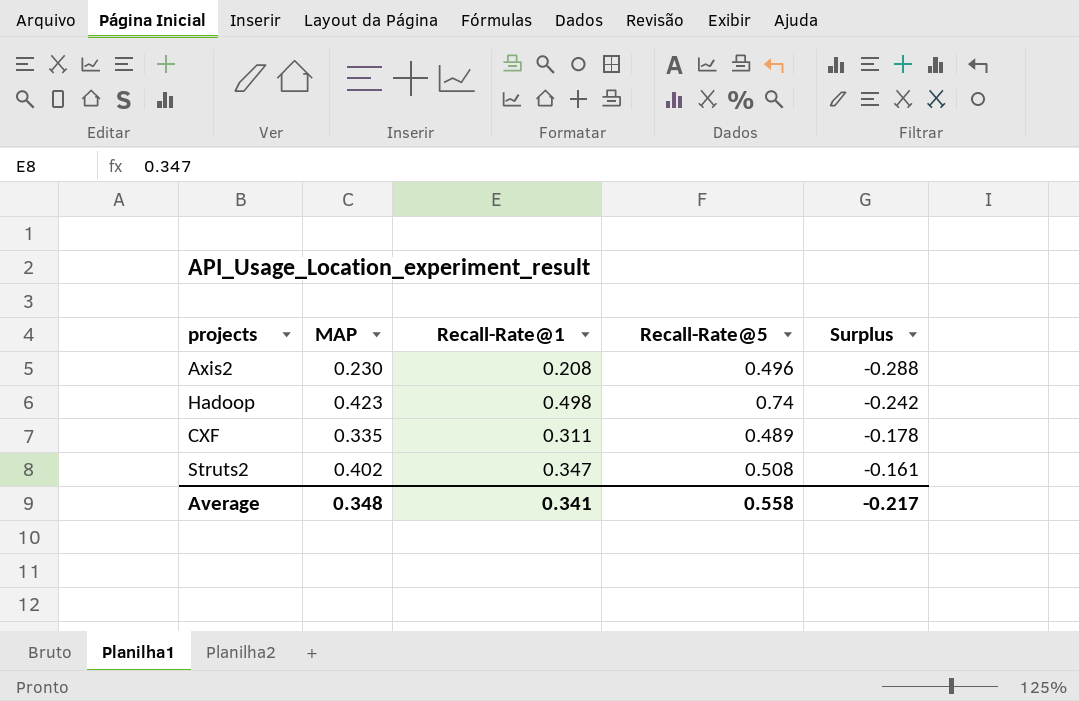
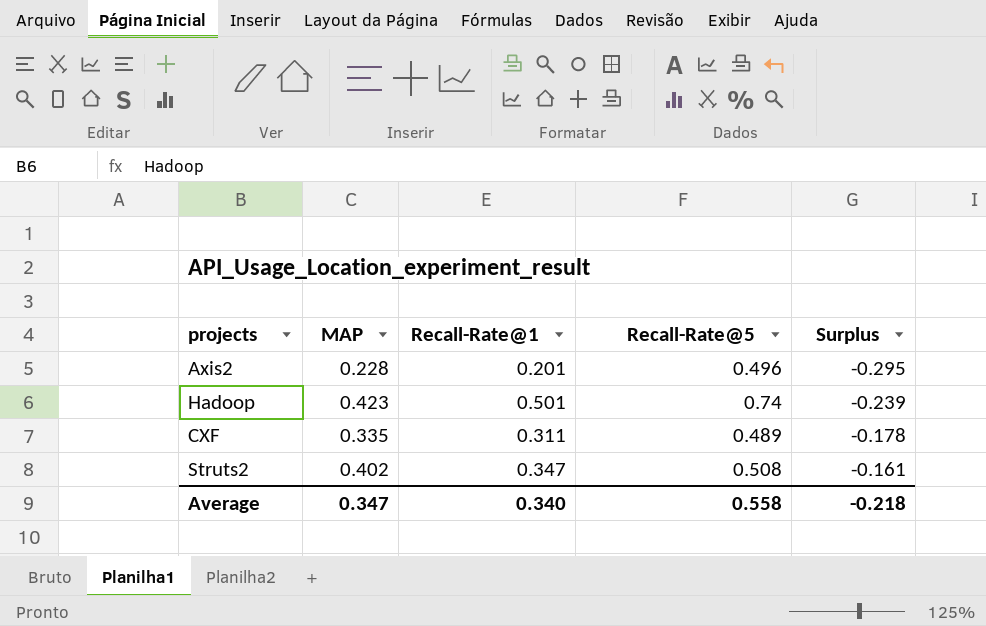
Axis2 | MAP: 0.230 -> 0.228
Axis2 | Recall-Rate@1: 0.208 -> 0.201
Axis2 | Surplus: -0.288 -> -0.295
Hadoop | Recall-Rate@1: 0.498 -> 0.501
Hadoop | Surplus: -0.242 -> -0.239
Average | MAP: 0.348 -> 0.347
Average | Recall-Rate@1: 0.341 -> 0.340
Average | Surplus: -0.217 -> -0.218

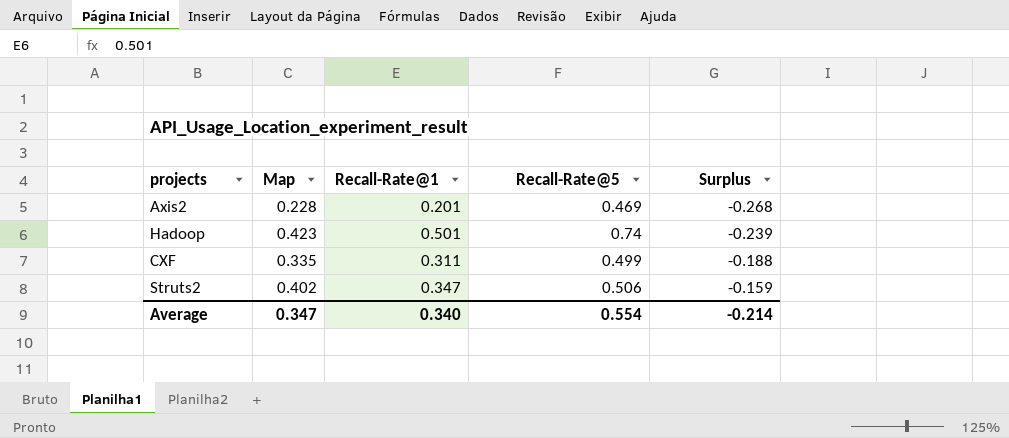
column name: MAP -> Map
Axis2 | Recall-Rate@5: 0.496 -> 0.469
Axis2 | Surplus: -0.295 -> -0.268
CXF | Recall-Rate@5: 0.489 -> 0.499
CXF | Surplus: -0.178 -> -0.188
Struts2 | Recall-Rate@5: 0.508 -> 0.506
Struts2 | Surplus: -0.161 -> -0.159
Average | Recall-Rate@5: 0.558 -> 0.554
Average | Surplus: -0.218 -> -0.214

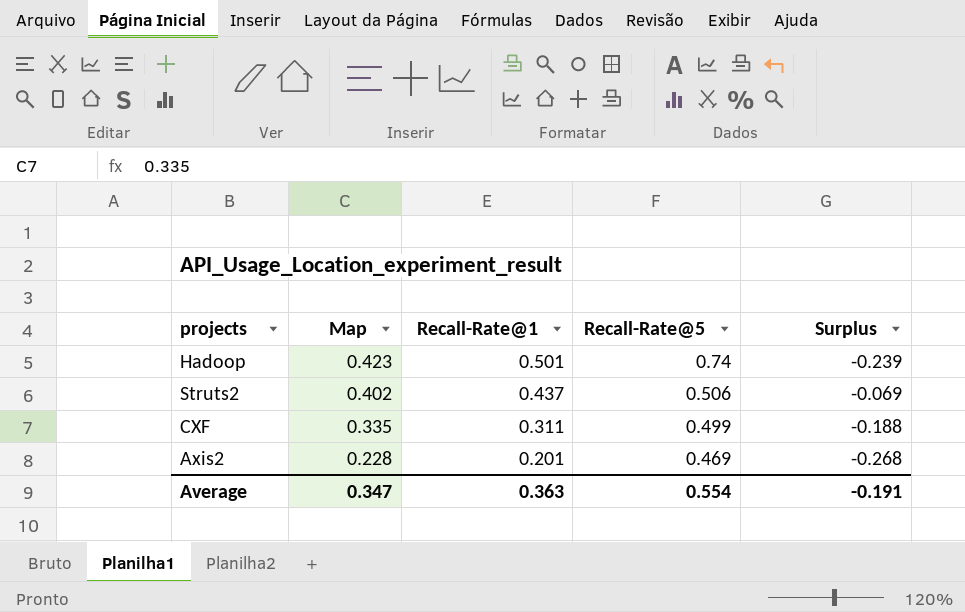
row order: Surplus ascending -> Map descending
Struts2 | Recall-Rate@1: 0.347 -> 0.437
Struts2 | Surplus: -0.159 -> -0.069
Average | Recall-Rate@1: 0.340 -> 0.363
Average | Surplus: -0.214 -> -0.191

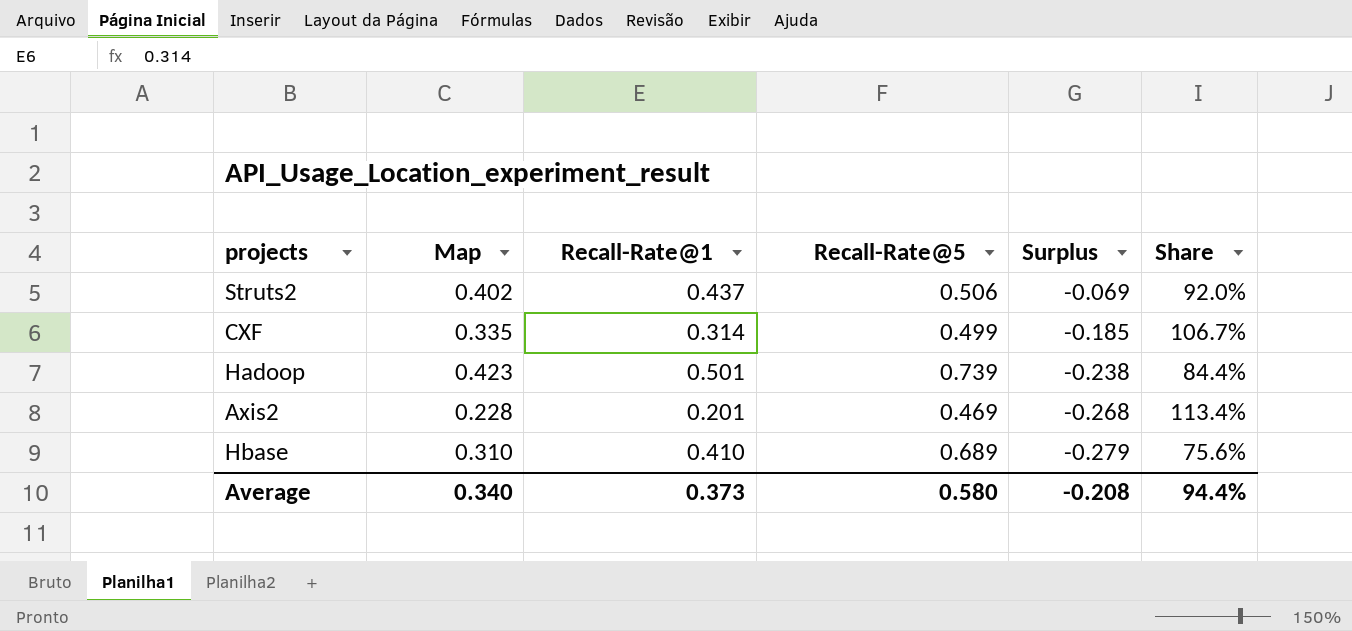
row order: Map descending -> Surplus descending
column Share | formula: none -> [Map] / [Recall-Rate@1]
CXF | Recall-Rate@1: 0.311 -> 0.314
CXF | Surplus: -0.188 -> -0.185
Hadoop | Recall-Rate@5: 0.74 -> 0.739
Hadoop | Surplus: -0.239 -> -0.238
row Hbase: none -> 0.310 | 0.410 | 0.689 | -0.279 | 75.6%
Average | Map: 0.347 -> 0.340
Average | Recall-Rate@1: 0.363 -> 0.373
Average | Recall-Rate@5: 0.554 -> 0.580
Average | Surplus: -0.191 -> -0.208

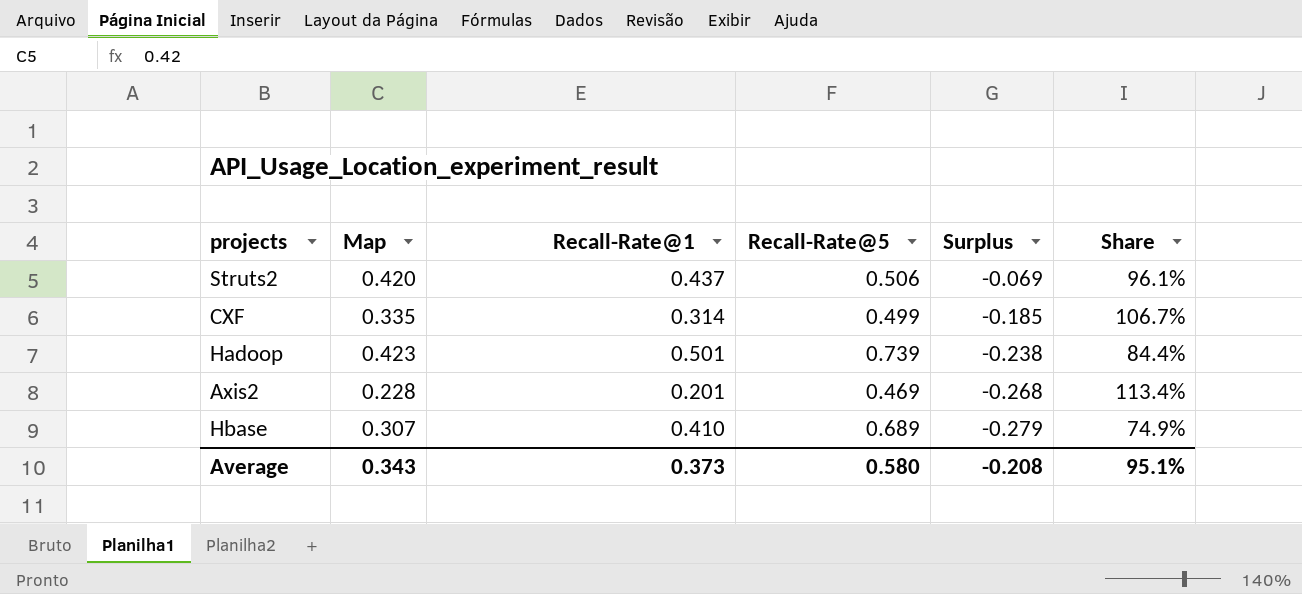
Struts2 | Map: 0.402 -> 0.420
Struts2 | Share: 92.0% -> 96.1%
Hbase | Map: 0.310 -> 0.307
Hbase | Share: 75.6% -> 74.9%
Average | Map: 0.340 -> 0.343
Average | Share: 94.4% -> 95.1%

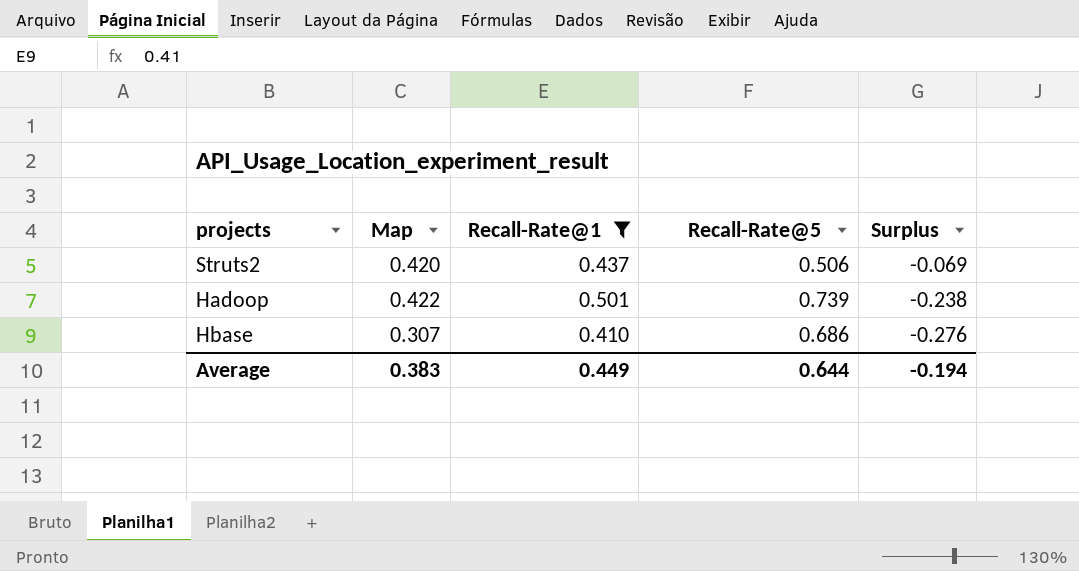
filter: none -> Recall-Rate@1 >= 0.410
column Share | formula: [Map] / [Recall-Rate@1] -> none
Hadoop | Map: 0.423 -> 0.422
Hbase | Recall-Rate@5: 0.689 -> 0.686
Hbase | Surplus: -0.279 -> -0.276
Average | Map: 0.343 -> 0.383
Average | Recall-Rate@1: 0.373 -> 0.449
Average | Recall-Rate@5: 0.580 -> 0.644
Average | Surplus: -0.208 -> -0.194

